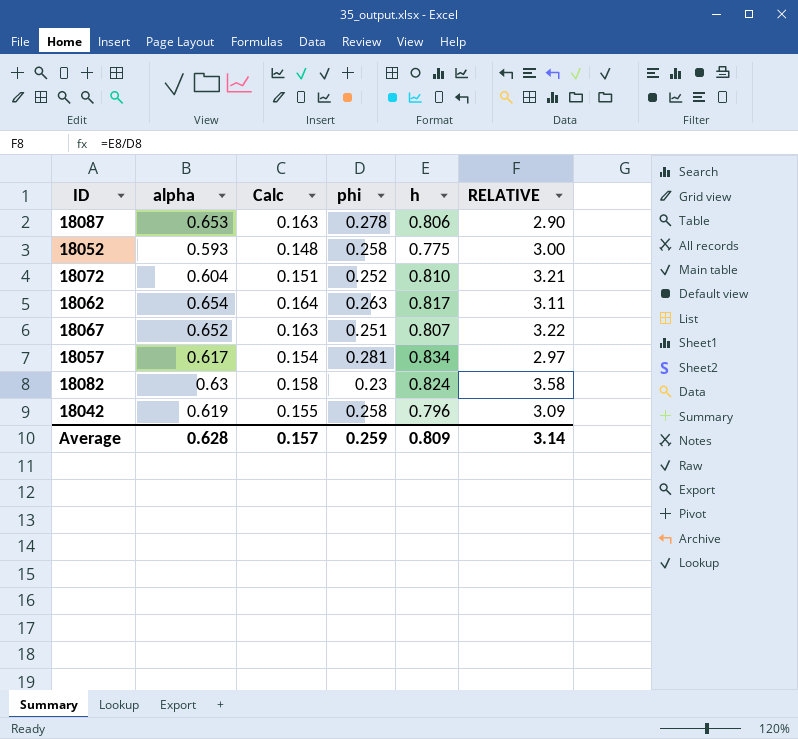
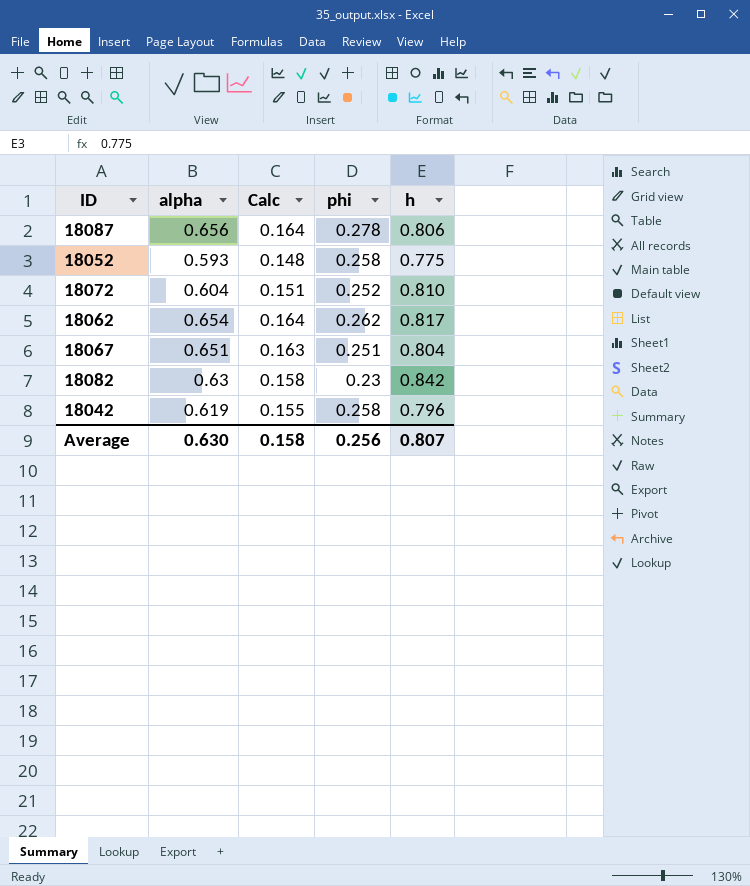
column RELATIVE | formula: [h] / [phi] -> none
row 18057: 0.617 | 0.154 | 0.281 | 0.834 | 2.97 -> none
18087 | alpha: 0.653 -> 0.656
18087 | Calc: 0.163 -> 0.164
18062 | phi: 0.263 -> 0.262
18067 | alpha: 0.652 -> 0.651
18067 | h: 0.807 -> 0.804
18082 | h: 0.824 -> 0.842
Average | alpha: 0.628 -> 0.630
Average | Calc: 0.157 -> 0.158
Average | phi: 0.259 -> 0.256
Average | h: 0.809 -> 0.807

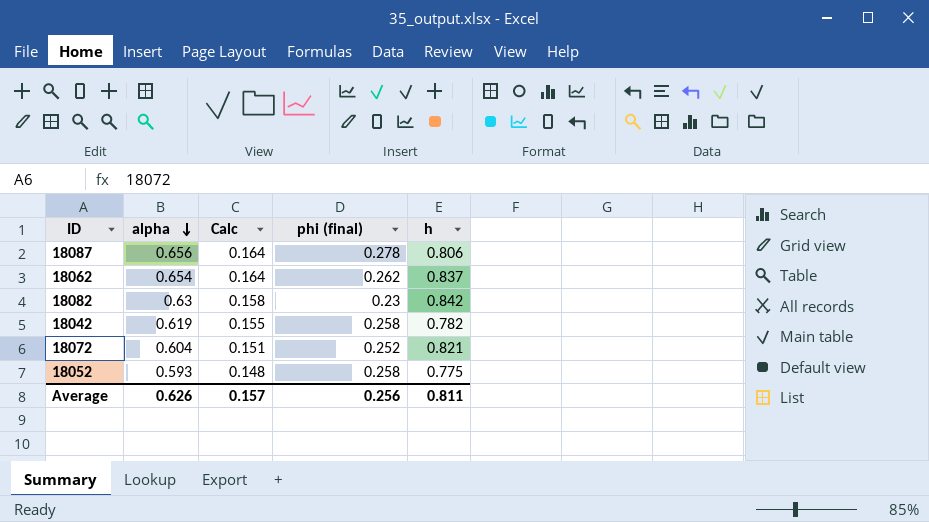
row order: none -> alpha descending
column name: phi -> phi (final)
row 18067: 0.651 | 0.163 | 0.251 | 0.804 -> none
18062 | h: 0.817 -> 0.837
18042 | h: 0.796 -> 0.782
18072 | h: 0.810 -> 0.821
Average | alpha: 0.630 -> 0.626
Average | Calc: 0.158 -> 0.157
Average | h: 0.807 -> 0.811

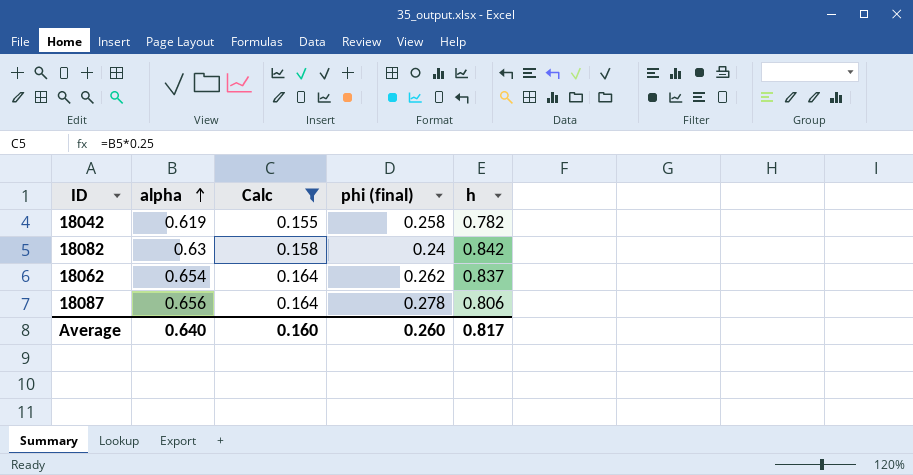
filter: none -> Calc >= 0.155
row order: alpha descending -> alpha ascending
18082 | phi (final): 0.23 -> 0.24
Average | alpha: 0.626 -> 0.640
Average | Calc: 0.157 -> 0.160
Average | phi (final): 0.256 -> 0.260
Average | h: 0.811 -> 0.817

